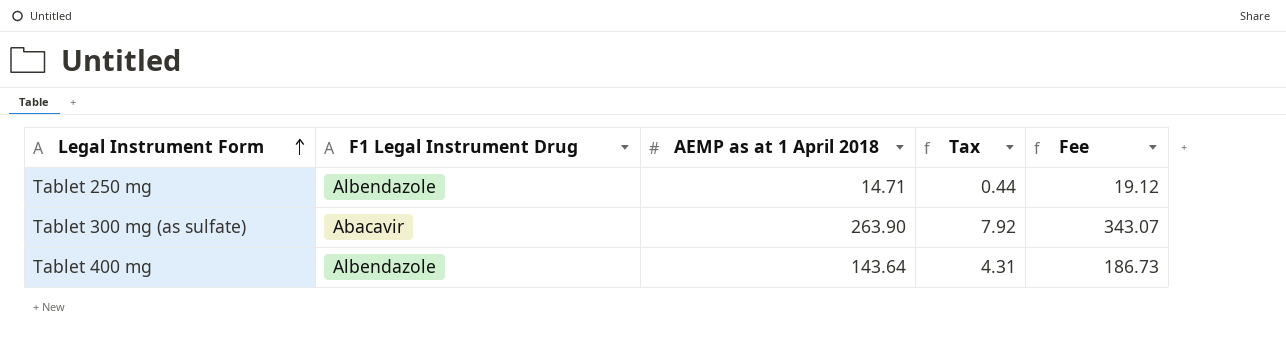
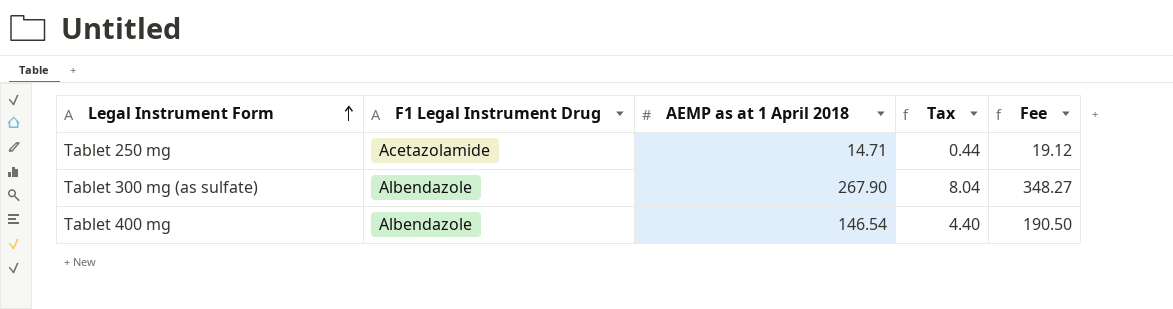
Tablet 250 mg | F1 Legal Instrument Drug: Albendazole -> Acetazolamide
Tablet 300 mg (as sulfate) | F1 Legal Instrument Drug: Abacavir -> Albendazole
Tablet 300 mg (as sulfate) | AEMP as at 1 April 2018: 263.90 -> 267.90
Tablet 300 mg (as sulfate) | Tax: 7.92 -> 8.04
Tablet 300 mg (as sulfate) | Fee: 343.07 -> 348.27
Tablet 400 mg | AEMP as at 1 April 2018: 143.64 -> 146.54
Tablet 400 mg | Tax: 4.31 -> 4.40
Tablet 400 mg | Fee: 186.73 -> 190.50

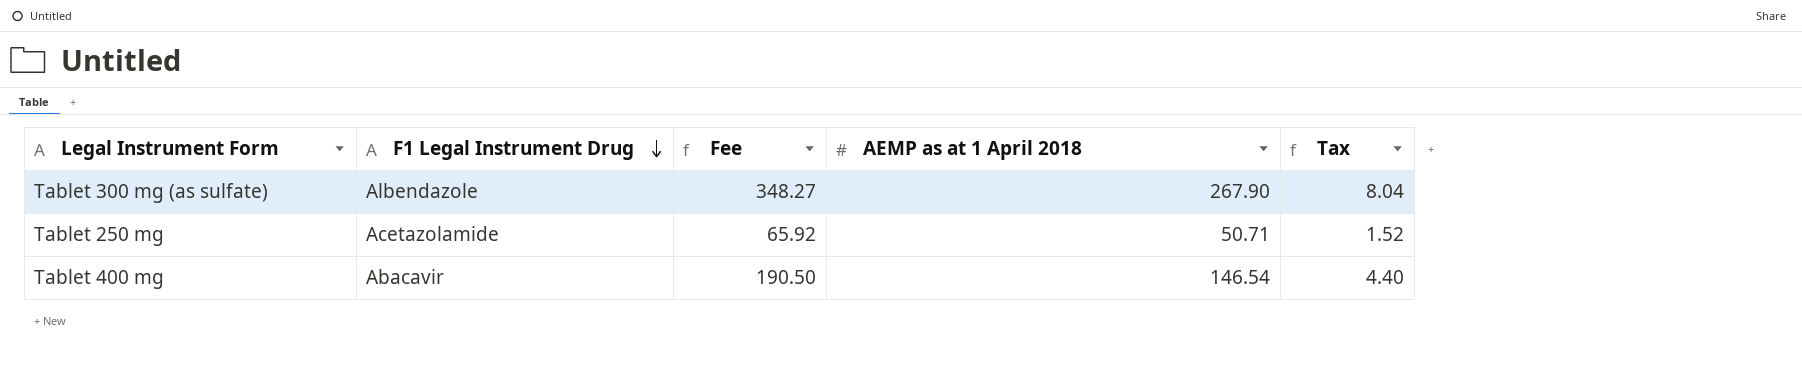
row order: Legal Instrument Form ascending -> F1 Legal Instrument Drug descending
column Fee | position: 5 -> 3
Tablet 250 mg | Fee: 19.12 -> 65.92
Tablet 250 mg | AEMP as at 1 April 2018: 14.71 -> 50.71
Tablet 250 mg | Tax: 0.44 -> 1.52
Tablet 400 mg | F1 Legal Instrument Drug: Albendazole -> Abacavir

